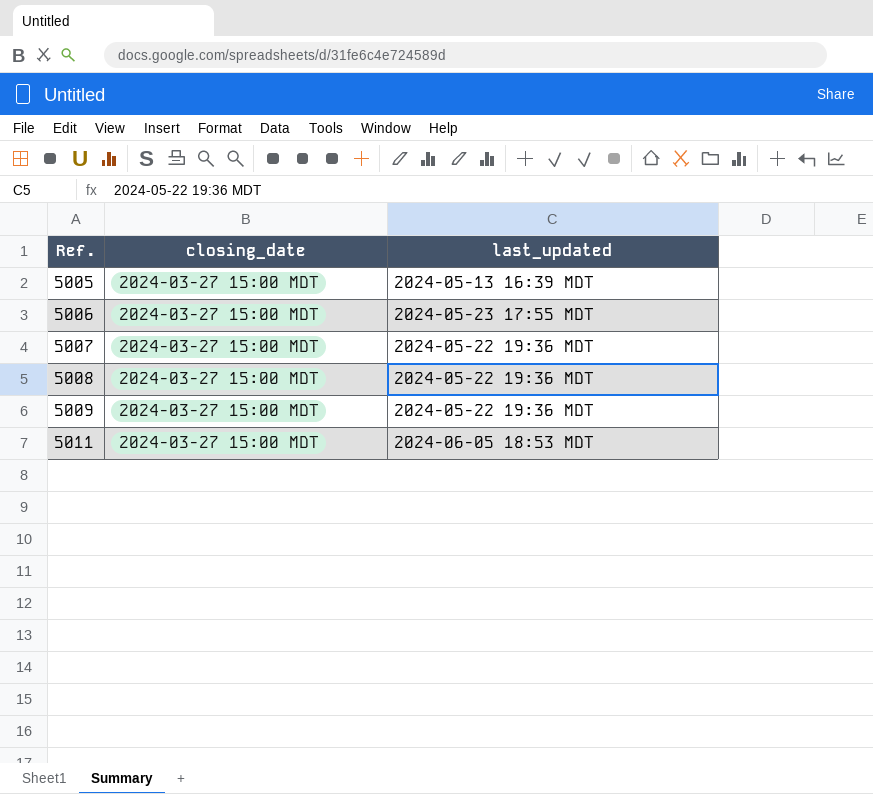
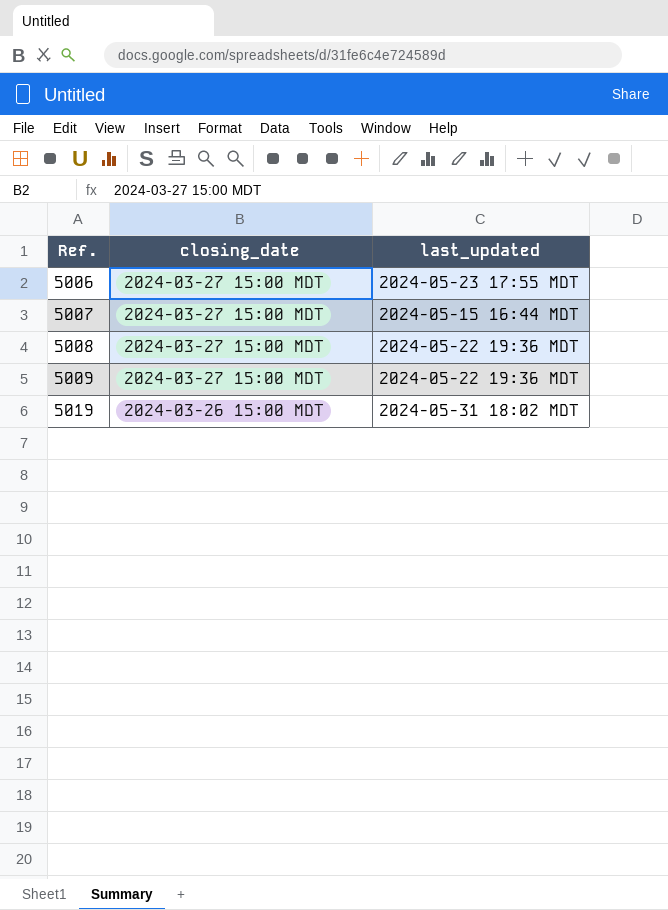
row 5005: 2024-03-27 15:00 MDT | 2024-05-13 16:39 MDT -> none
row 5011: 2024-03-27 15:00 MDT | 2024-06-05 18:53 MDT -> none
5007 | last_updated: 2024-05-22 19:36 MDT -> 2024-05-15 16:44 MDT
row 5019: none -> 2024-03-26 15:00 MDT | 2024-05-31 18:02 MDT

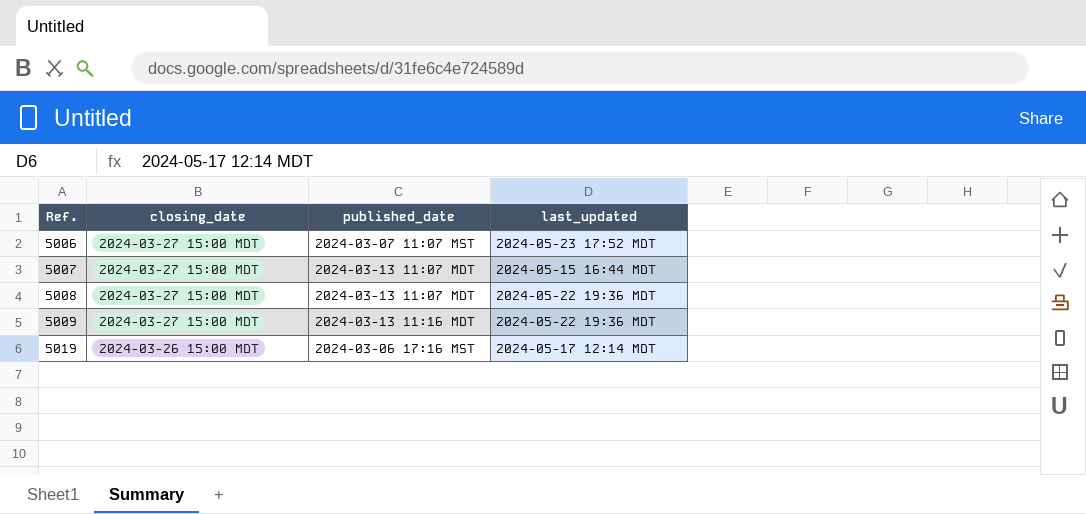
column published_date | position: none -> 3
5006 | last_updated: 2024-05-23 17:55 MDT -> 2024-05-23 17:52 MDT
5019 | last_updated: 2024-05-31 18:02 MDT -> 2024-05-17 12:14 MDT

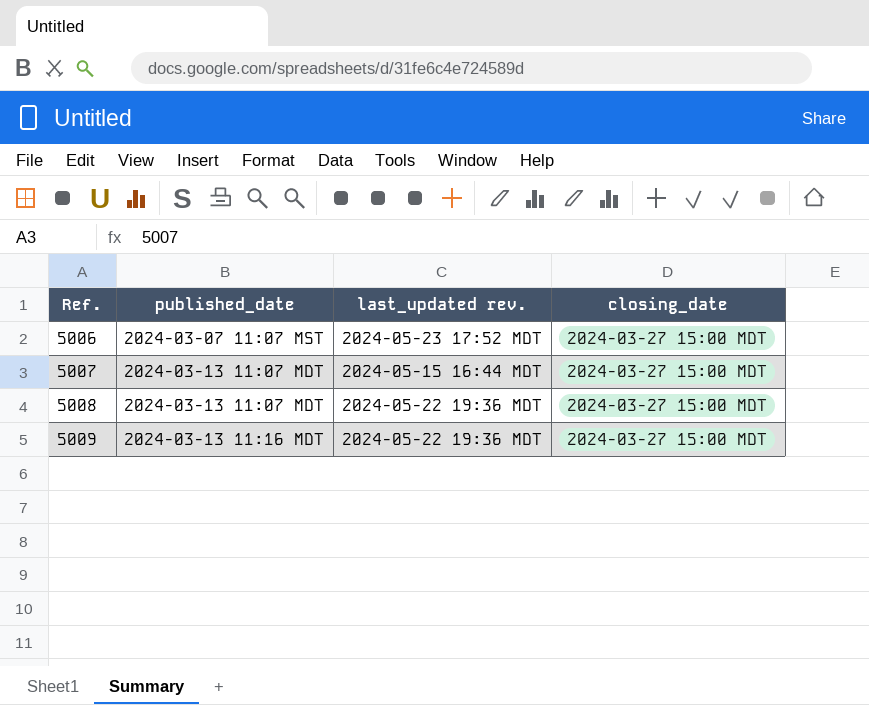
column name: last_updated -> last_updated rev.
column closing_date | position: 2 -> 4
row 5019: 2024-03-26 15:00 MDT | 2024-03-06 17:16 MST | 2024-05-17 12:14 MDT -> none

